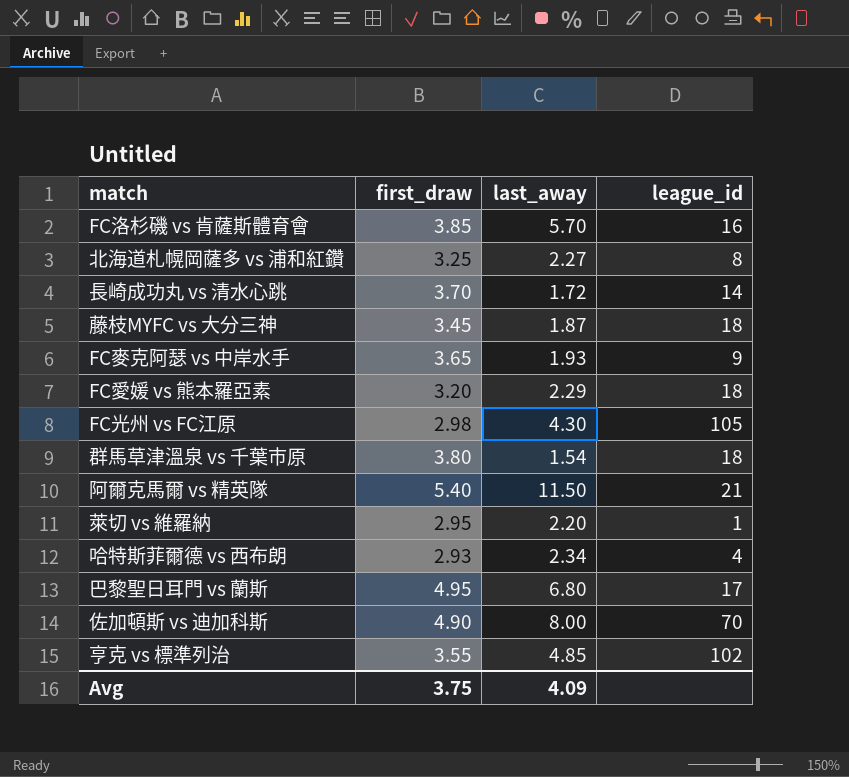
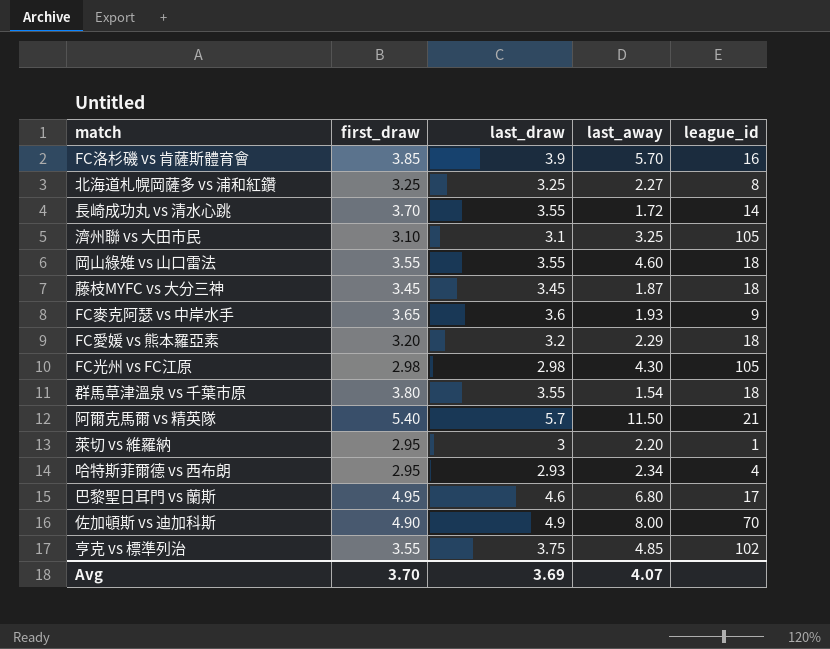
column last_draw | position: none -> 3
row 濟州聯 vs 大田市民: none -> 3.10 | 3.1 | 3.25 | 105
row 岡山綠雉 vs 山口雷法: none -> 3.55 | 3.55 | 4.60 | 18
哈特斯菲爾德 vs 西布朗 | first_draw: 2.93 -> 2.95
Avg | first_draw: 3.75 -> 3.70
Avg | last_away: 4.09 -> 4.07

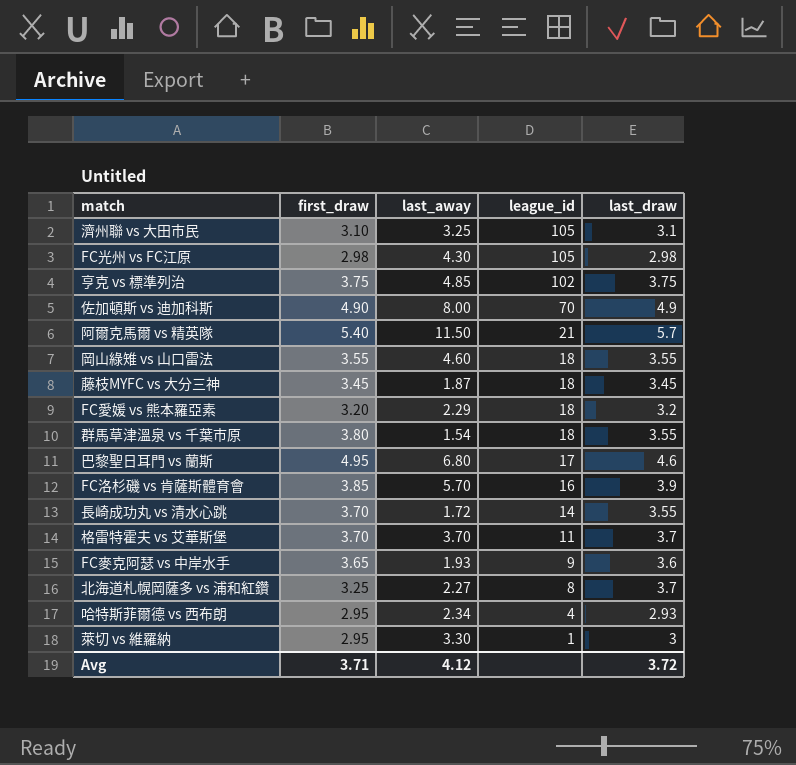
row order: none -> league_id descending
column last_draw | position: 3 -> 5
亨克 vs 標準列治 | first_draw: 3.55 -> 3.75
row 格雷特霍夫 vs 艾華斯堡: none -> 3.70 | 3.70 | 11 | 3.7
北海道札幌岡薩多 vs 浦和紅鑽 | last_draw: 3.25 -> 3.7
萊切 vs 維羅納 | last_away: 2.20 -> 3.30
Avg | first_draw: 3.70 -> 3.71
Avg | last_away: 4.07 -> 4.12
Avg | last_draw: 3.69 -> 3.72

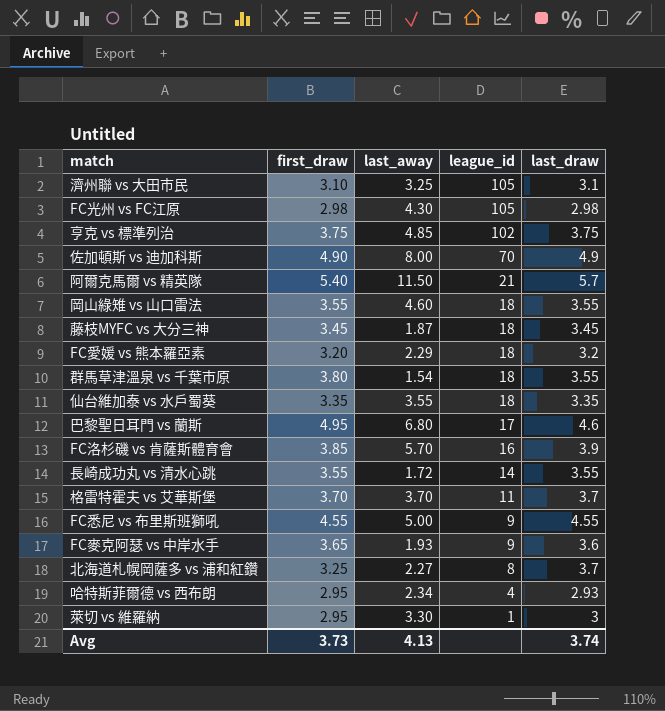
row 仙台維加泰 vs 水戶蜀葵: none -> 3.35 | 3.55 | 18 | 3.35
長崎成功丸 vs 清水心跳 | first_draw: 3.70 -> 3.55
row FC悉尼 vs 布里斯班獅吼: none -> 4.55 | 5.00 | 9 | 4.55
Avg | first_draw: 3.71 -> 3.73
Avg | last_away: 4.12 -> 4.13
Avg | last_draw: 3.72 -> 3.74

